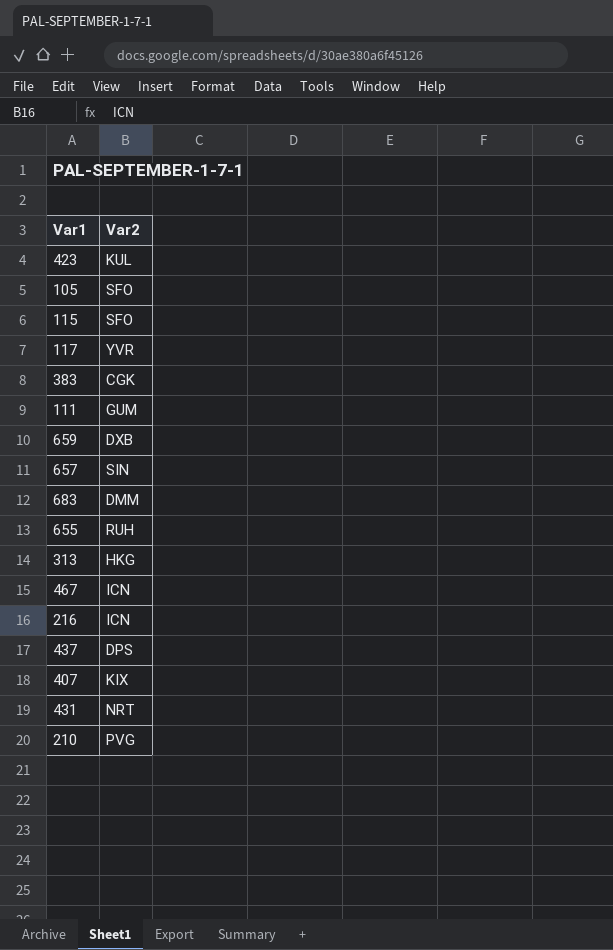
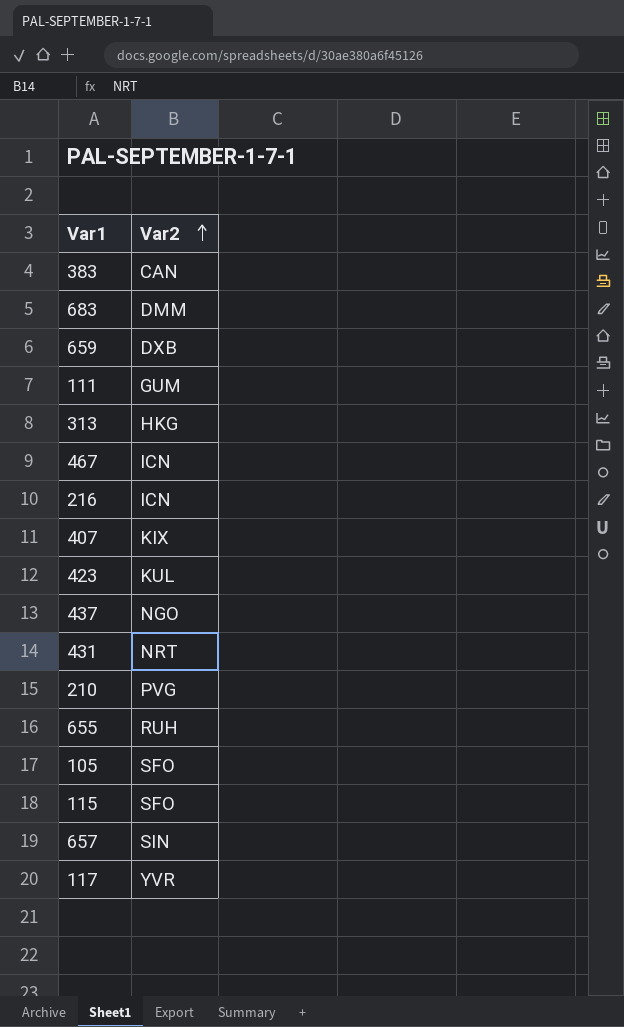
row order: none -> Var2 ascending
383 | Var2: CGK -> CAN
437 | Var2: DPS -> NGO

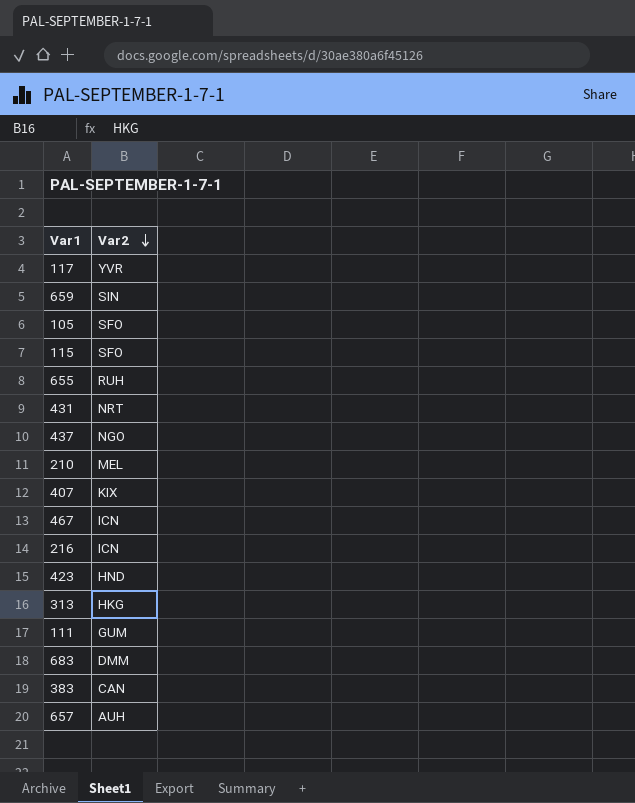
row order: Var2 ascending -> Var2 descending
659 | Var2: DXB -> SIN
210 | Var2: PVG -> MEL
423 | Var2: KUL -> HND
657 | Var2: SIN -> AUH

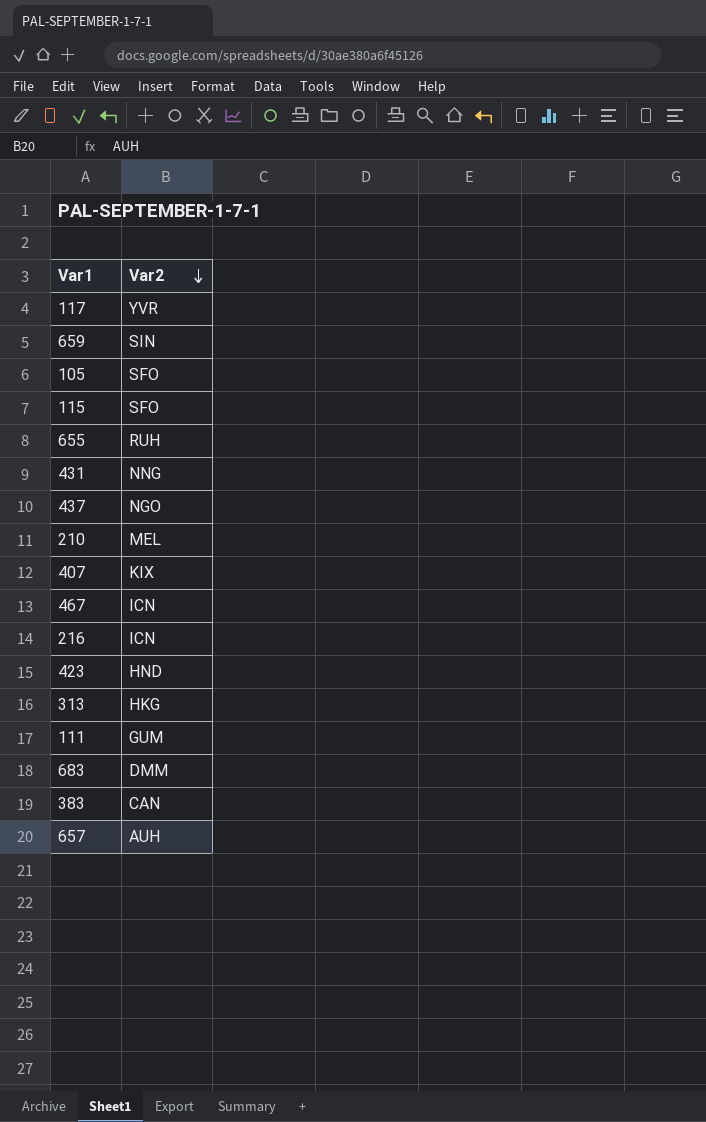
431 | Var2: NRT -> NNG

